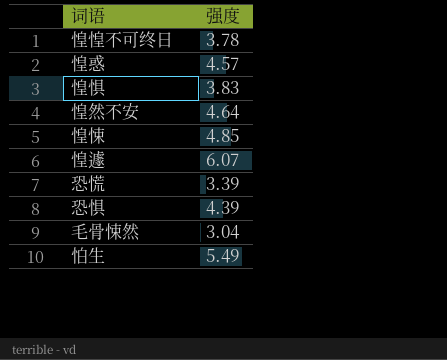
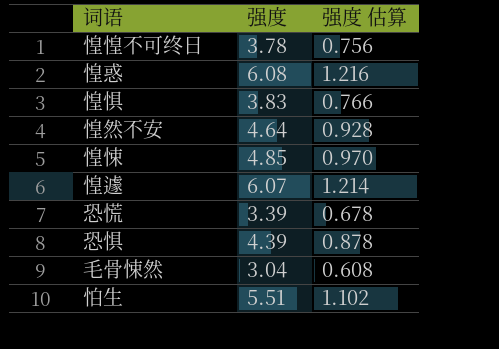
column 强度 估算 | formula: none -> [强度] * 0.2
惶惑 | 强度: 4.57 -> 6.08
怕生 | 强度: 5.49 -> 5.51

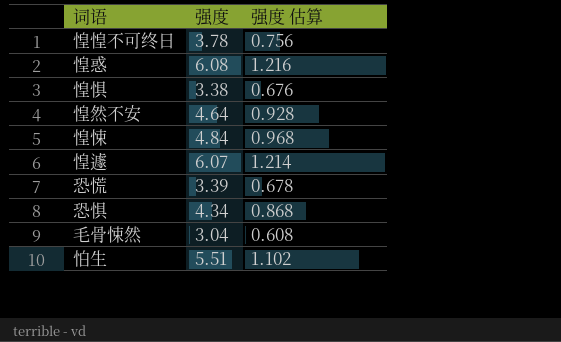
惶惧 | 强度: 3.83 -> 3.38
惶惧 | 强度 估算: 0.766 -> 0.676
惶悚 | 强度: 4.85 -> 4.84
惶悚 | 强度 估算: 0.970 -> 0.968
恐惧 | 强度: 4.39 -> 4.34
恐惧 | 强度 估算: 0.878 -> 0.868

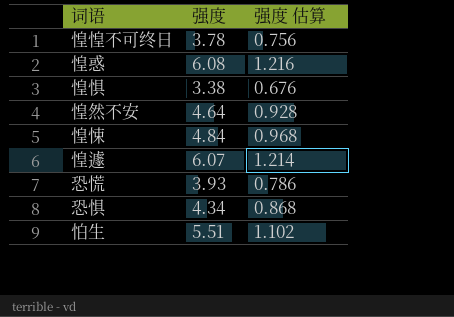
row 毛骨悚然: 3.04 | 0.608 -> none
恐慌 | 强度: 3.39 -> 3.93
恐慌 | 强度 估算: 0.678 -> 0.786

